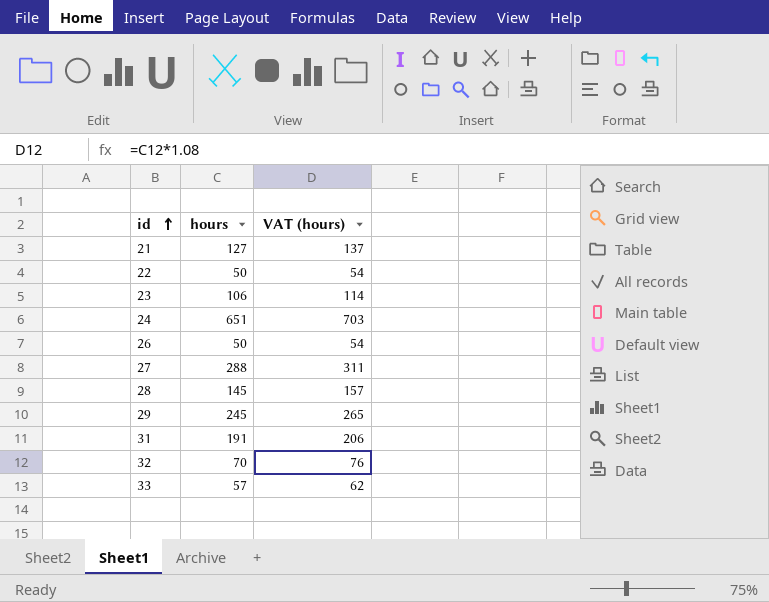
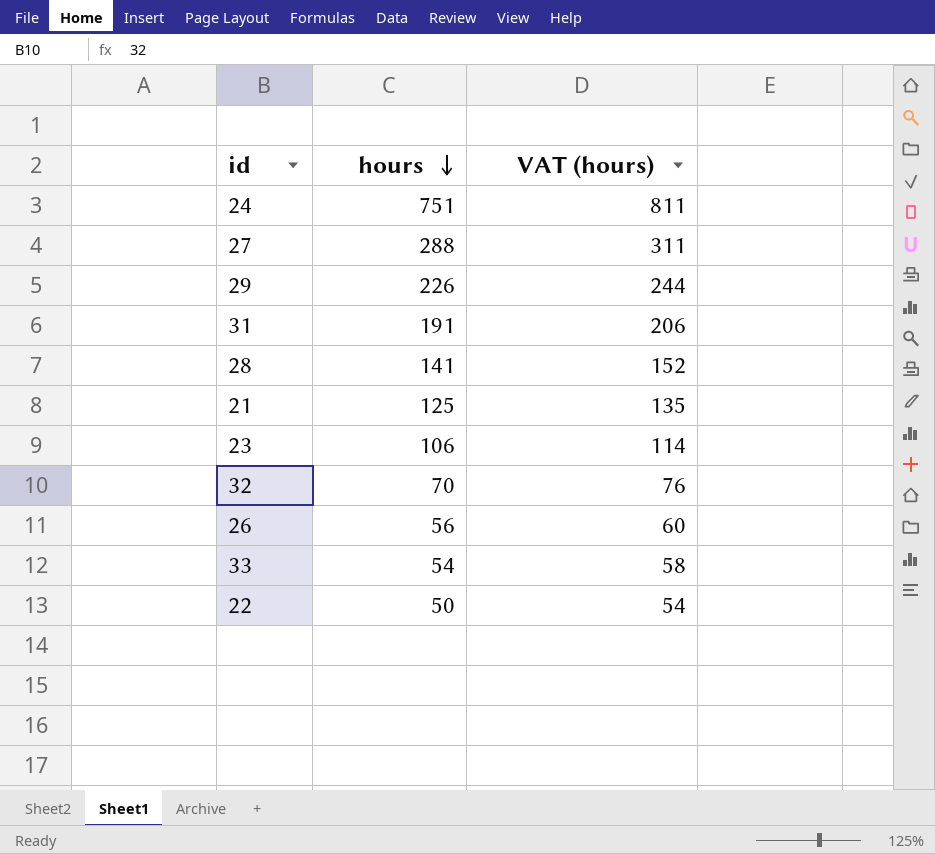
row order: id ascending -> hours descending
24 | hours: 651 -> 751
24 | VAT (hours): 703 -> 811
29 | hours: 245 -> 226
29 | VAT (hours): 265 -> 244
28 | hours: 145 -> 141
28 | VAT (hours): 157 -> 152
21 | hours: 127 -> 125
21 | VAT (hours): 137 -> 135
26 | hours: 50 -> 56
26 | VAT (hours): 54 -> 60
33 | hours: 57 -> 54
33 | VAT (hours): 62 -> 58

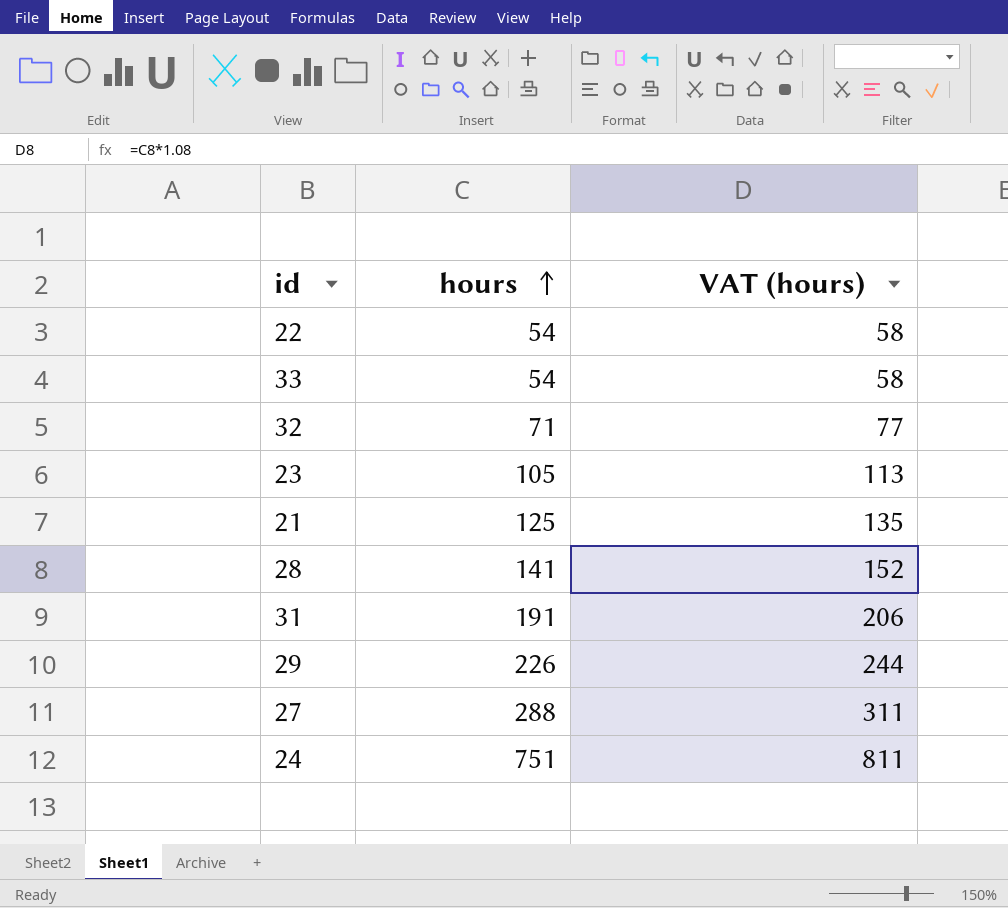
row order: hours descending -> hours ascending
row 26: 56 | 60 -> none
22 | hours: 50 -> 54
22 | VAT (hours): 54 -> 58
32 | hours: 70 -> 71
32 | VAT (hours): 76 -> 77
23 | hours: 106 -> 105
23 | VAT (hours): 114 -> 113

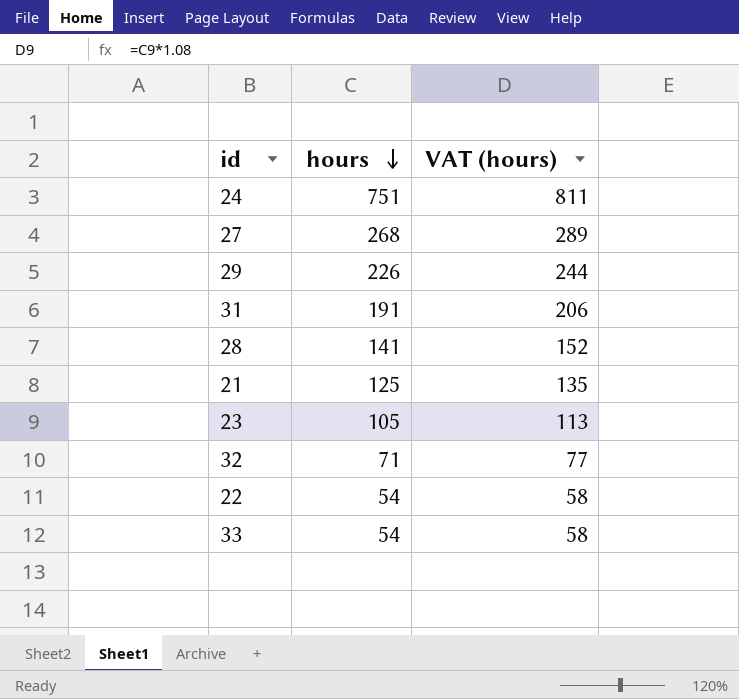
row order: hours ascending -> hours descending
27 | hours: 288 -> 268
27 | VAT (hours): 311 -> 289

